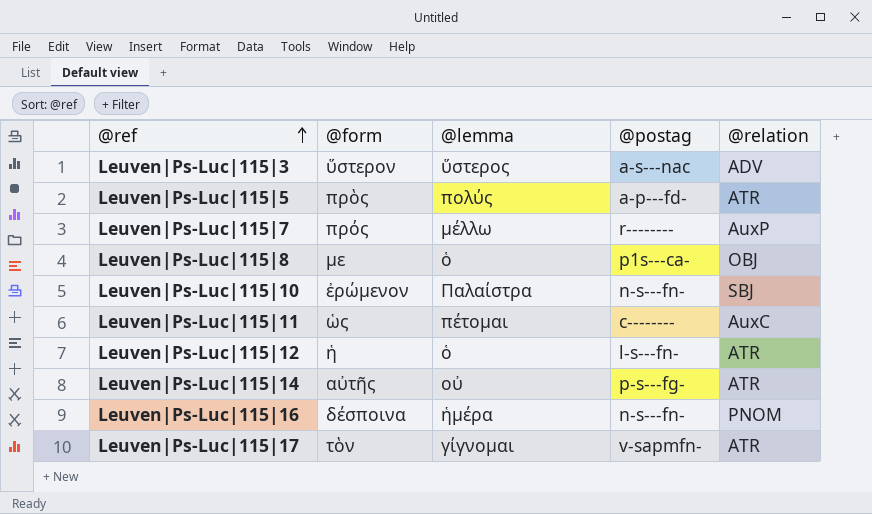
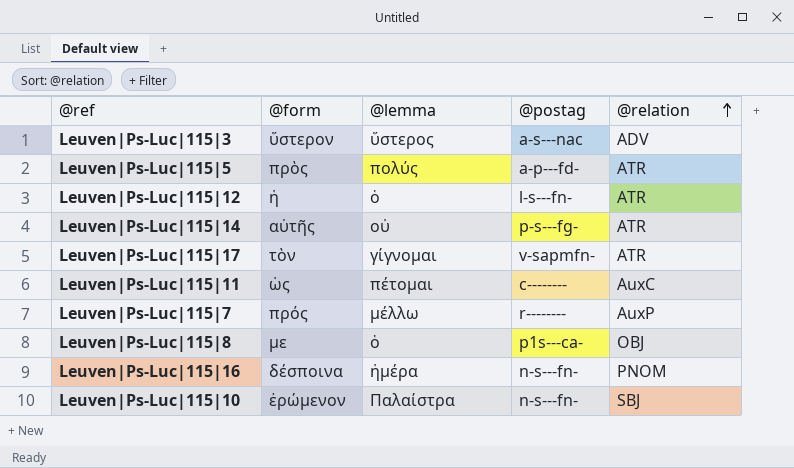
row order: @ref ascending -> @relation ascending

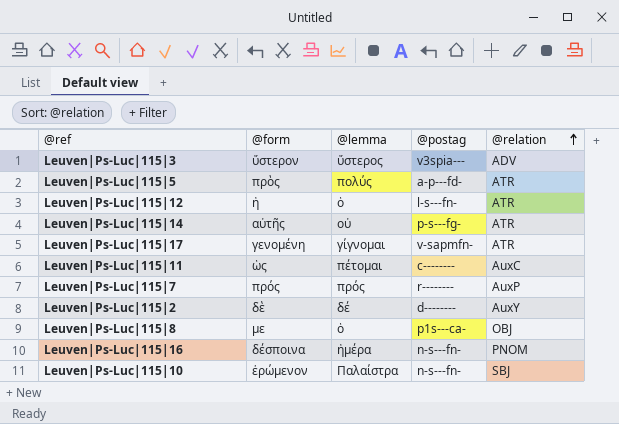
Leuven|Ps-Luc|115|3 | @postag: a-s---nac -> v3spia---
Leuven|Ps-Luc|115|17 | @form: τὸν -> γενομένη
Leuven|Ps-Luc|115|7 | @lemma: μέλλω -> πρός
row Leuven|Ps-Luc|115|2: none -> δὲ | δέ | d-------- | AuxY

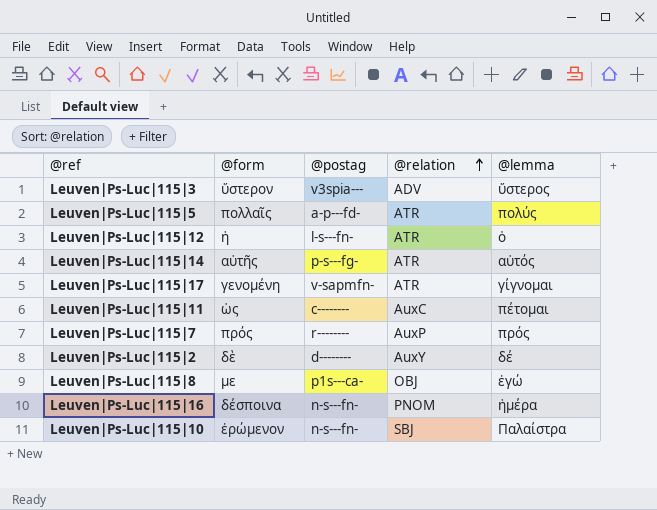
column @lemma | position: 3 -> 5
Leuven|Ps-Luc|115|5 | @form: πρὸς -> πολλαῖς
Leuven|Ps-Luc|115|14 | @lemma: οὐ -> αὐτός
Leuven|Ps-Luc|115|8 | @lemma: ὁ -> ἐγώ

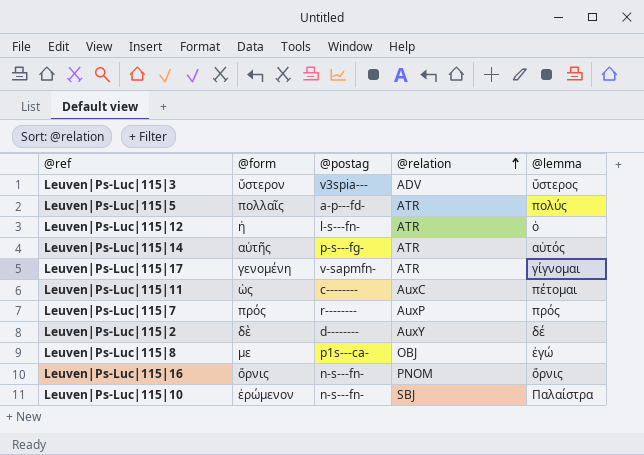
Leuven|Ps-Luc|115|16 | @form: δέσποινα -> ὄρνις
Leuven|Ps-Luc|115|16 | @lemma: ἡμέρα -> ὄρνις

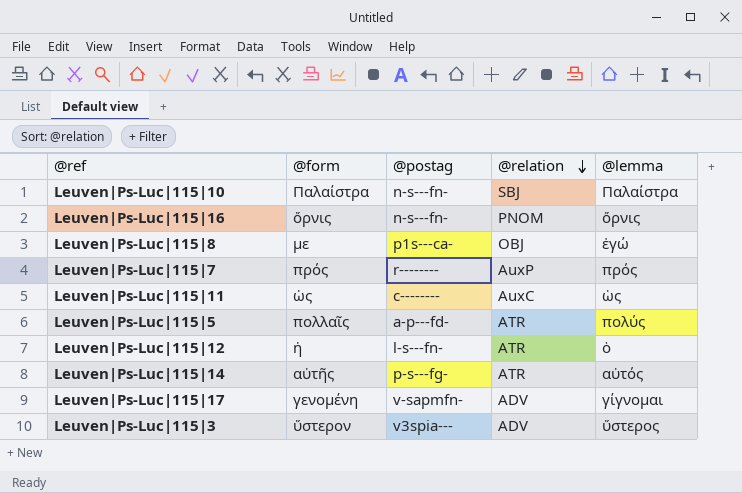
row order: @relation ascending -> @relation descending
row Leuven|Ps-Luc|115|2: δὲ | d-------- | AuxY | δέ -> none
Leuven|Ps-Luc|115|10 | @form: ἐρώμενον -> Παλαίστρα
Leuven|Ps-Luc|115|11 | @lemma: πέτομαι -> ὡς
Leuven|Ps-Luc|115|17 | @relation: ATR -> ADV

